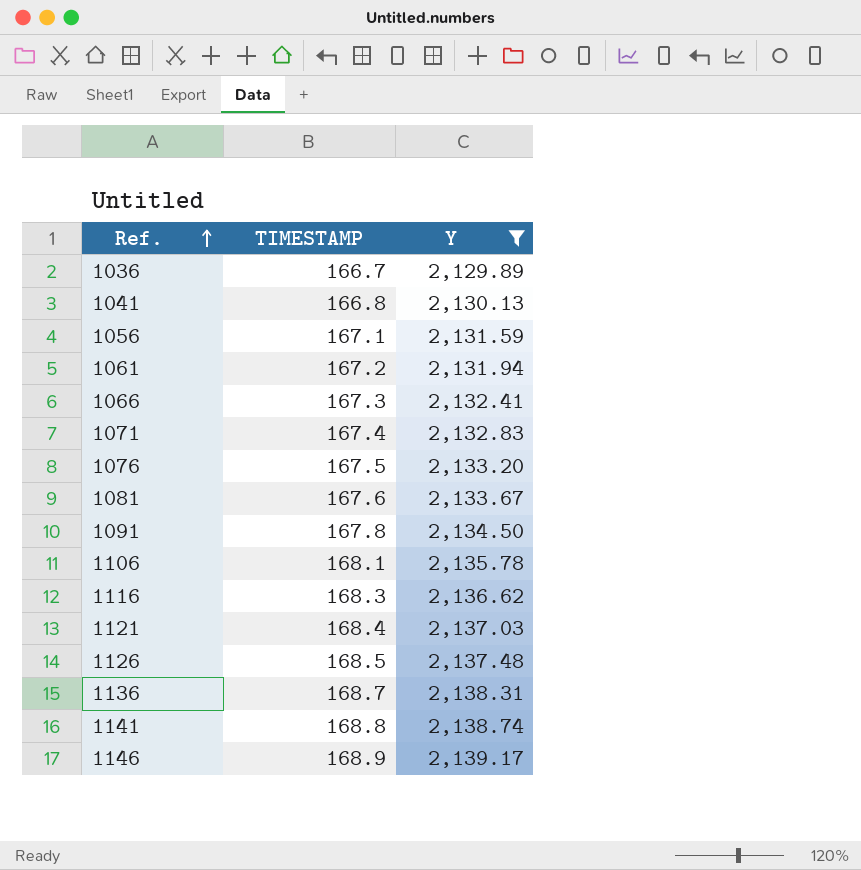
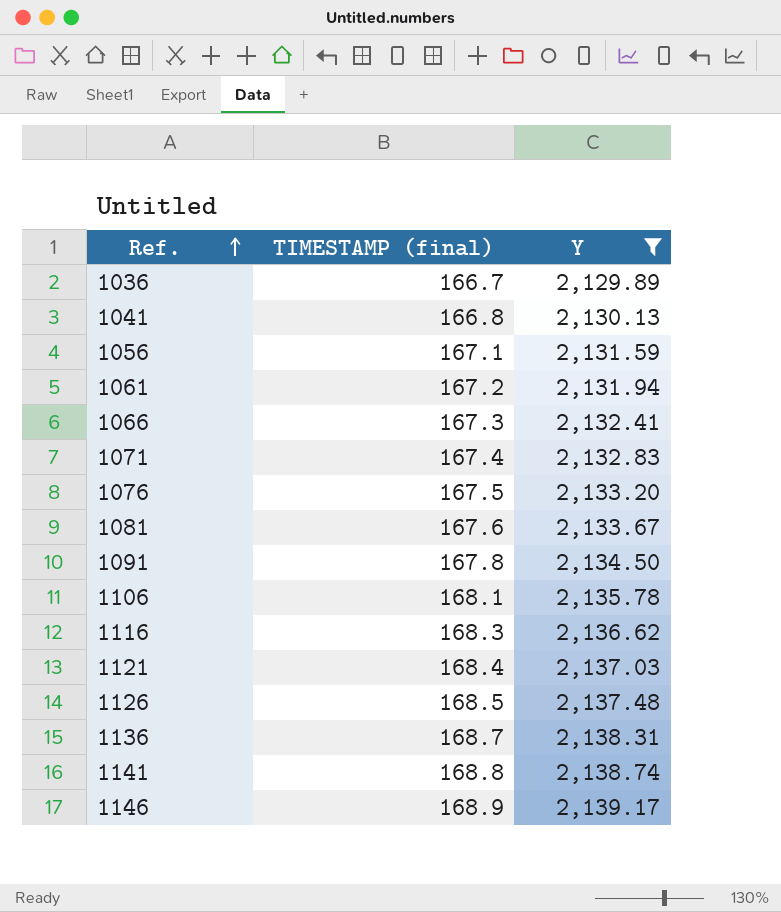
column name: TIMESTAMP -> TIMESTAMP (final)

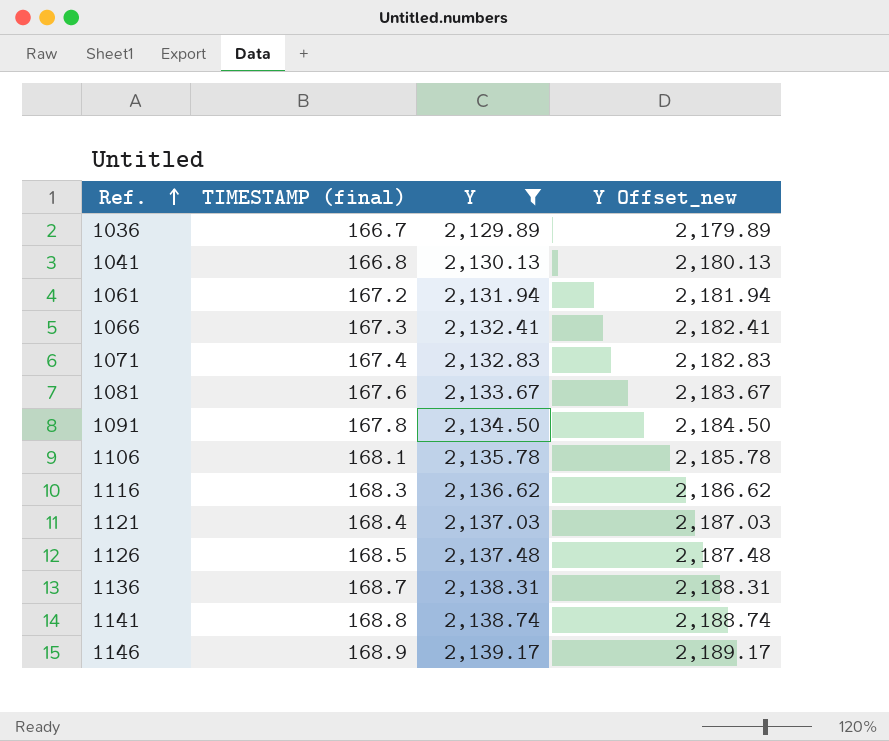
column Y Offset_new | formula: none -> [Y] + 50
row 1056: 167.1 | 2,131.59 -> none
row 1076: 167.5 | 2,133.20 -> none

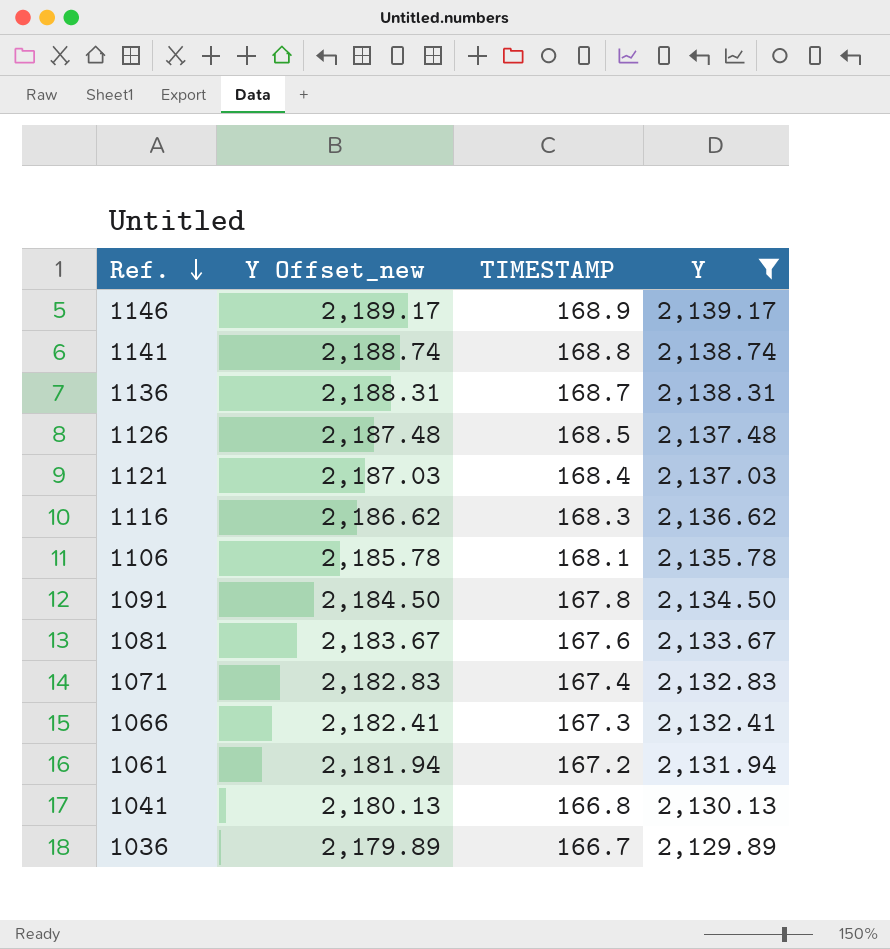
row order: Ref. ascending -> Ref. descending
column Y Offset_new | position: 4 -> 2
column name: TIMESTAMP (final) -> TIMESTAMP

